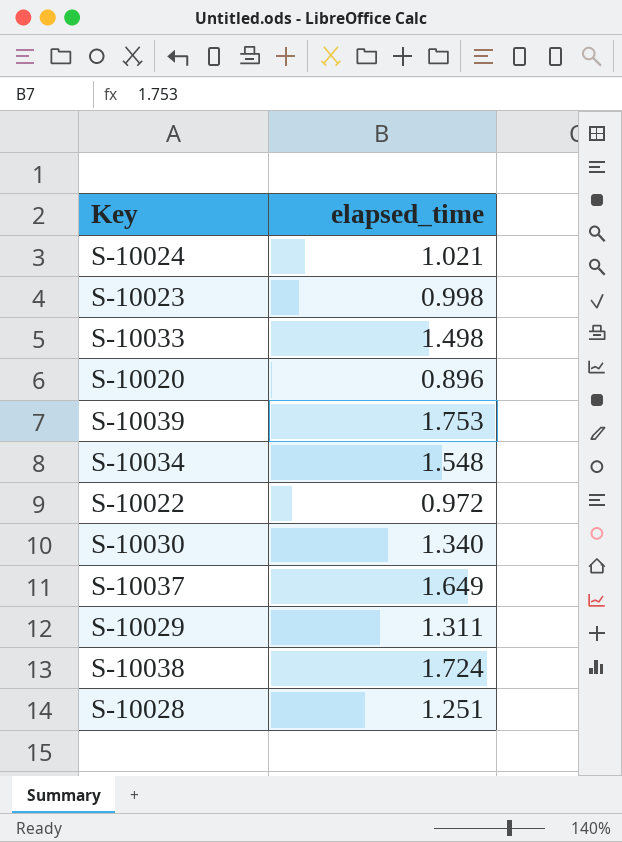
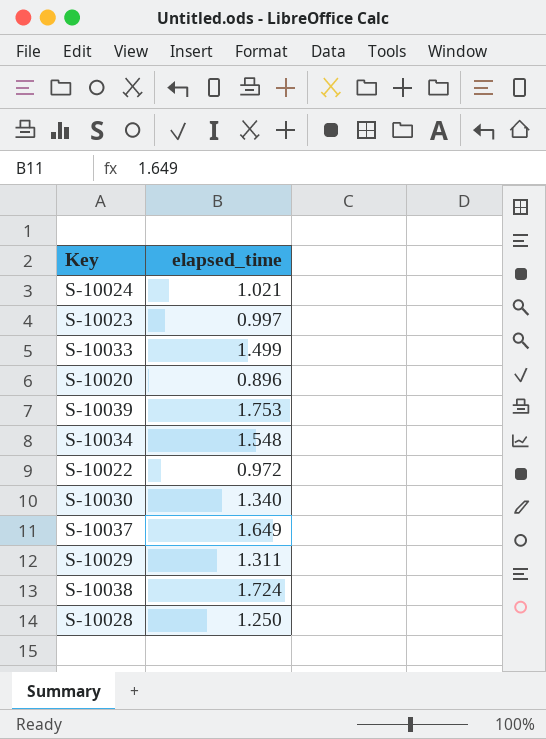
S-10023 | elapsed_time: 0.998 -> 0.997
S-10033 | elapsed_time: 1.498 -> 1.499
S-10028 | elapsed_time: 1.251 -> 1.250

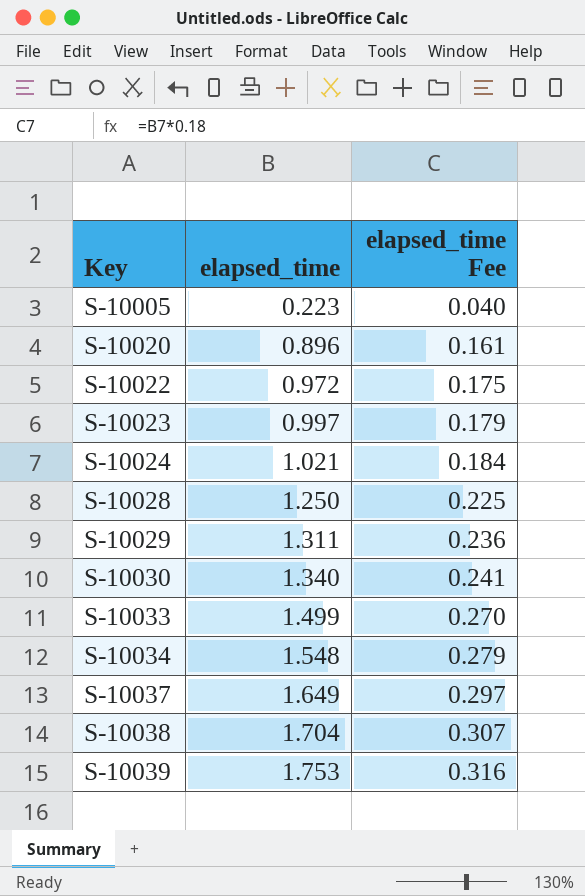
row order: none -> Key ascending
column elapsed_time Fee | formula: none -> [elapsed_time] * 0.18
row S-10005: none -> 0.223 | 0.040
S-10038 | elapsed_time: 1.724 -> 1.704

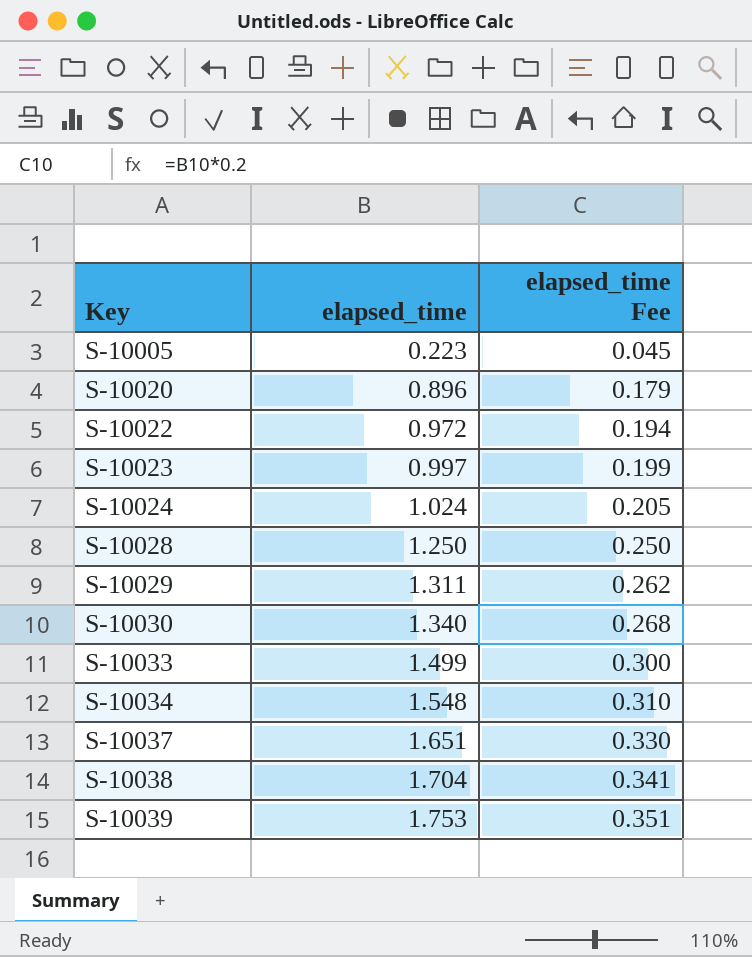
column elapsed_time Fee | formula: [elapsed_time] * 0.18 -> [elapsed_time] * 0.2
S-10024 | elapsed_time: 1.021 -> 1.024
S-10037 | elapsed_time: 1.649 -> 1.651

